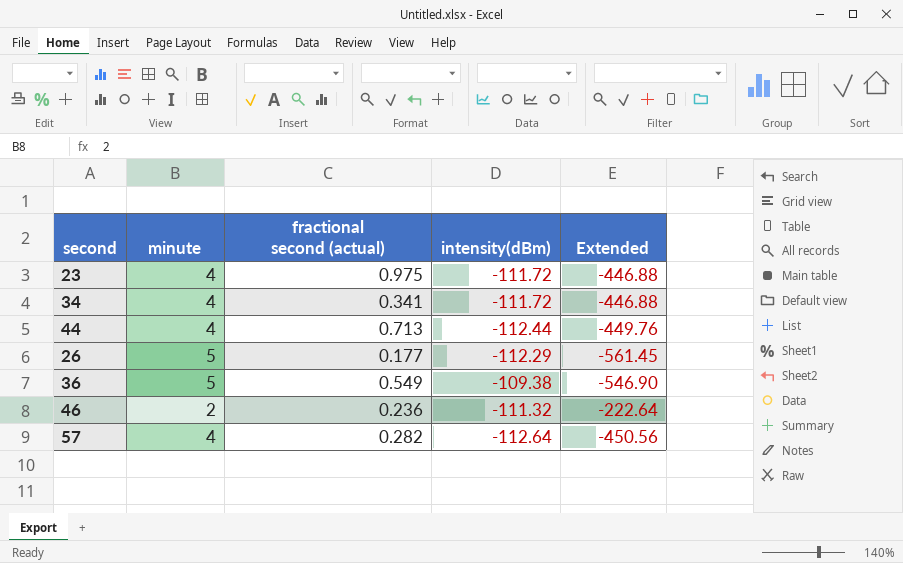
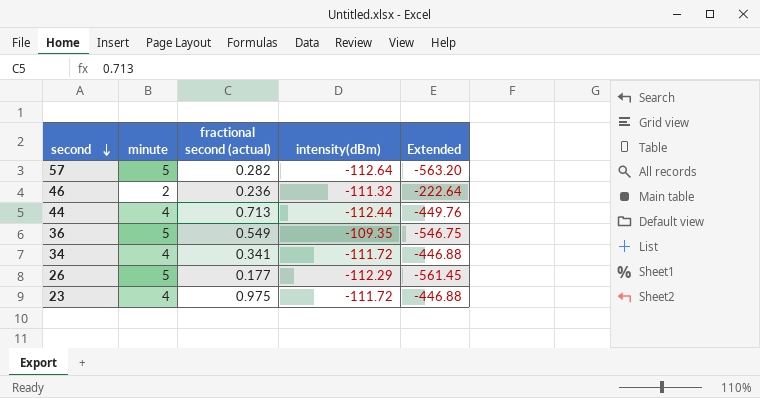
row order: none -> second descending
57 | minute: 4 -> 5
57 | Extended: -450.56 -> -563.20
36 | intensity(dBm): -109.38 -> -109.35
36 | Extended: -546.90 -> -546.75

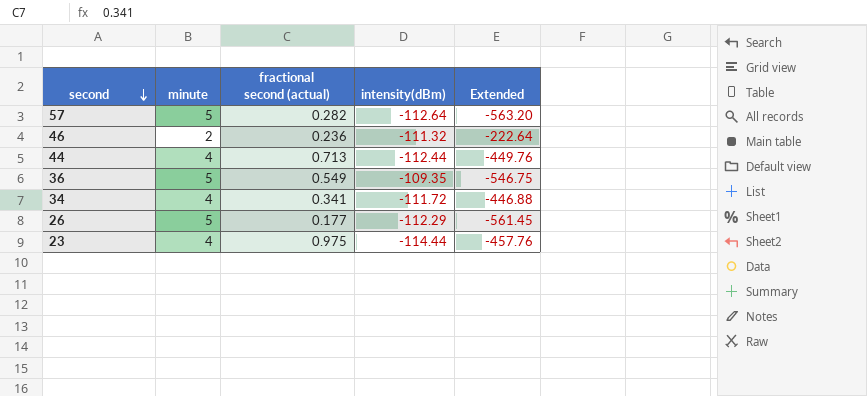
23 | intensity(dBm): -111.72 -> -114.44
23 | Extended: -446.88 -> -457.76

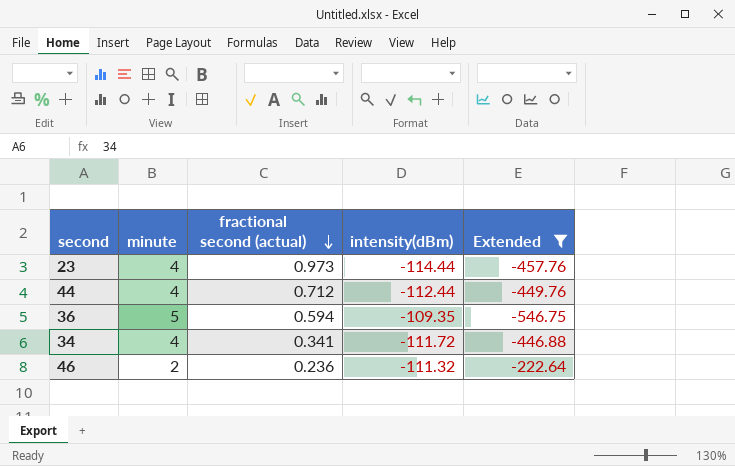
filter: none -> Extended >= -546.75
row order: second descending -> fractional second (actual) descending
23 | fractional second (actual): 0.975 -> 0.973
44 | fractional second (actual): 0.713 -> 0.712
36 | fractional second (actual): 0.549 -> 0.594

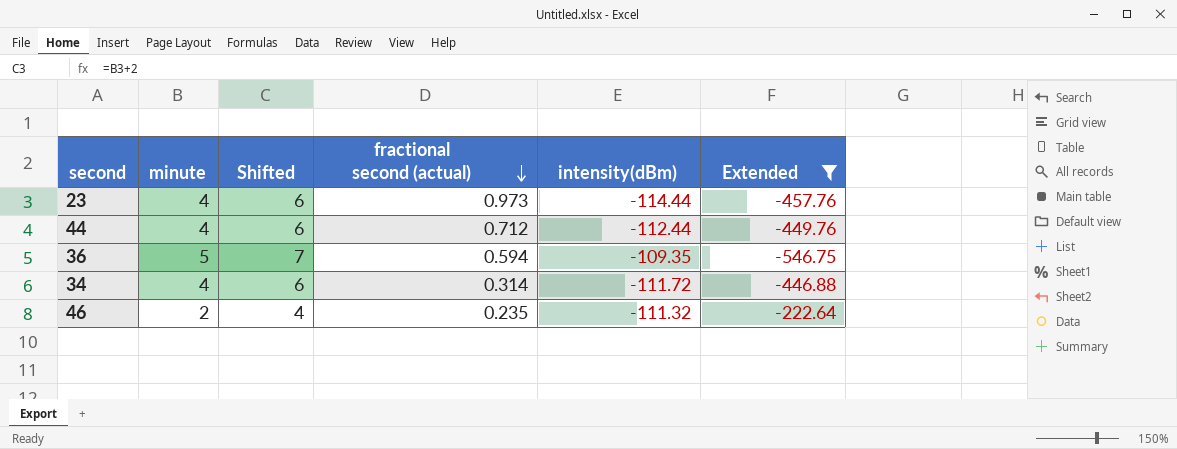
column Shifted | formula: none -> [minute] + 2
34 | fractional second (actual): 0.341 -> 0.314
46 | fractional second (actual): 0.236 -> 0.235

